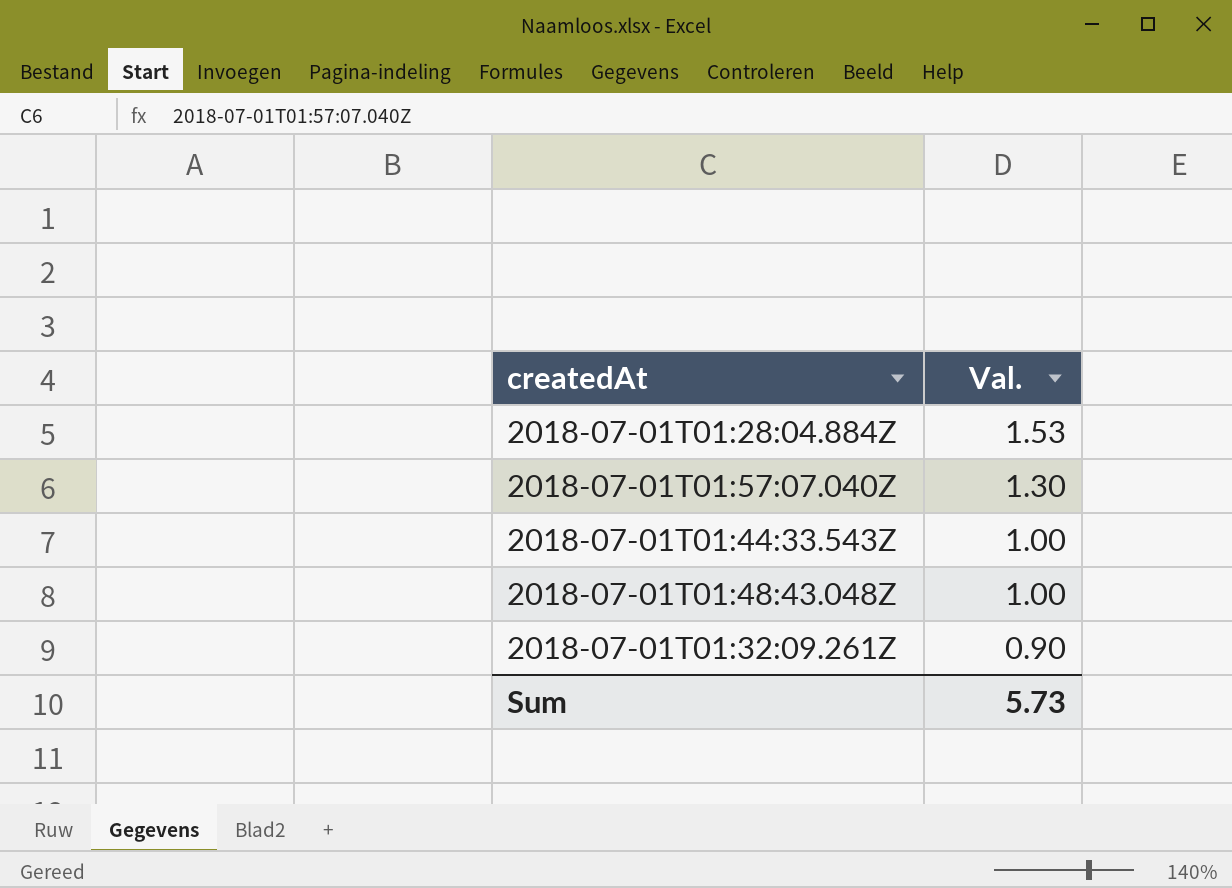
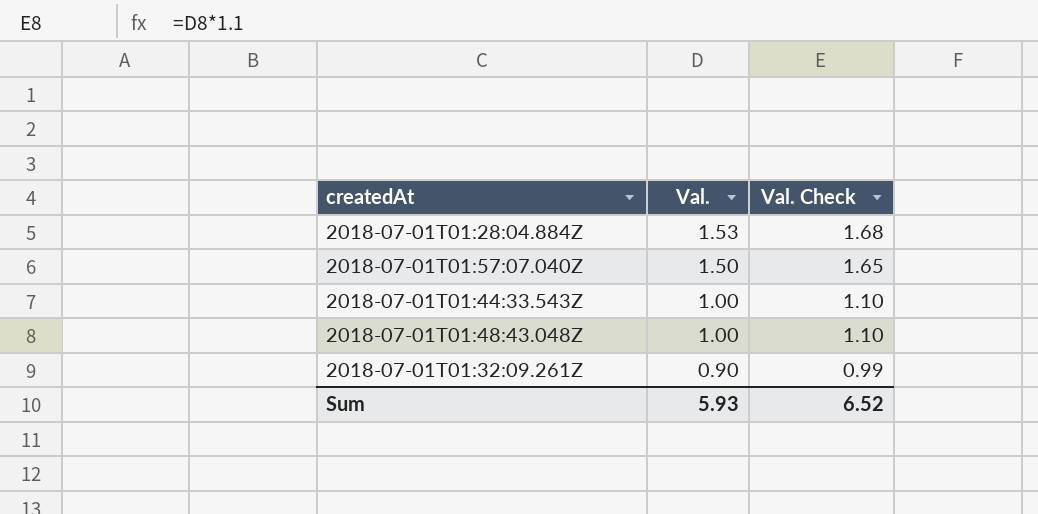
column Val. Check | formula: none -> [Val.] * 1.1
2018-07-01T01:57:07.040Z | Val.: 1.30 -> 1.50
Sum | Val.: 5.73 -> 5.93

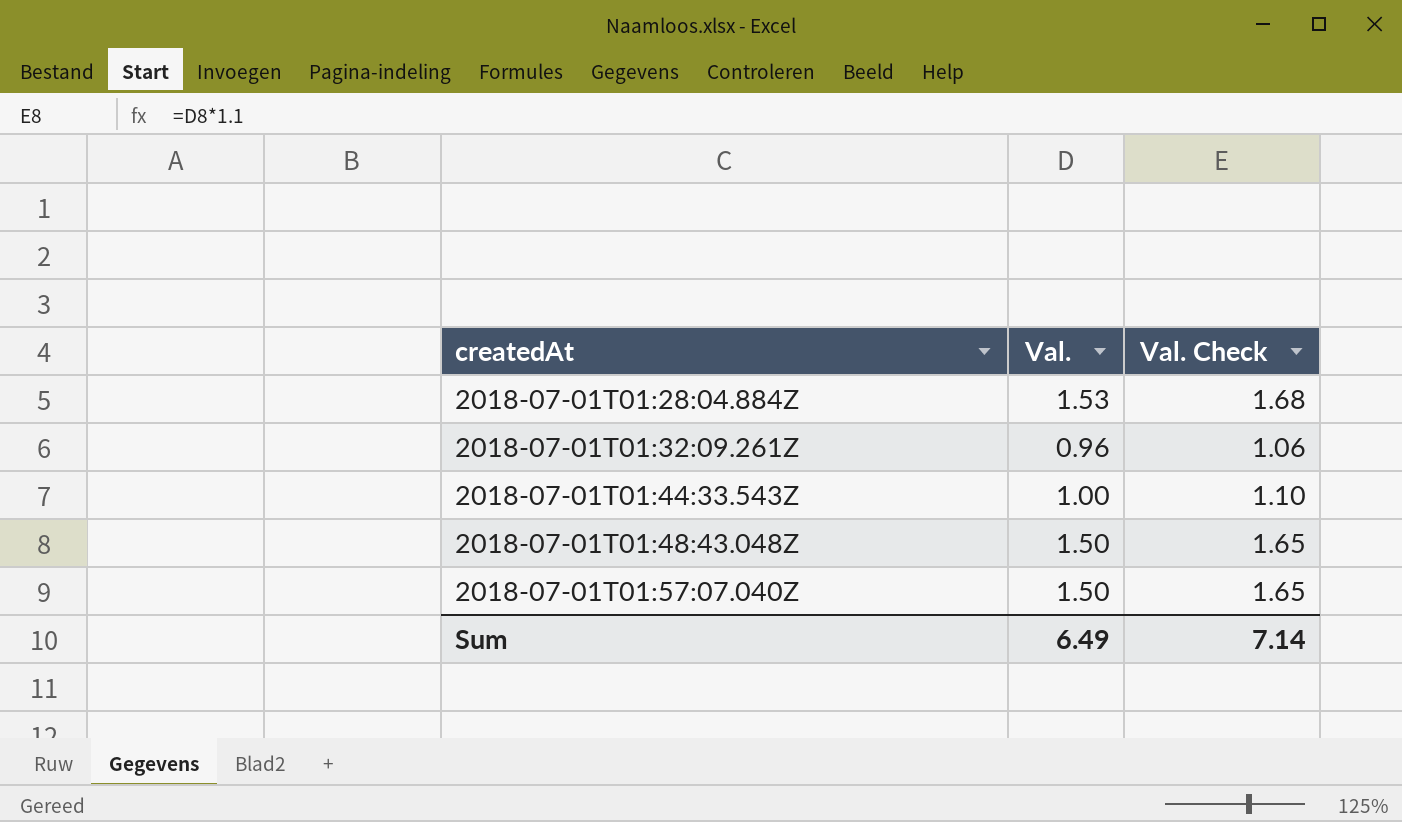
row order: Val. descending -> createdAt ascending
2018-07-01T01:32:09.261Z | Val.: 0.90 -> 0.96
2018-07-01T01:32:09.261Z | Val. Check: 0.99 -> 1.06
2018-07-01T01:48:43.048Z | Val.: 1.00 -> 1.50
2018-07-01T01:48:43.048Z | Val. Check: 1.10 -> 1.65
Sum | Val.: 5.93 -> 6.49
Sum | Val. Check: 6.52 -> 7.14

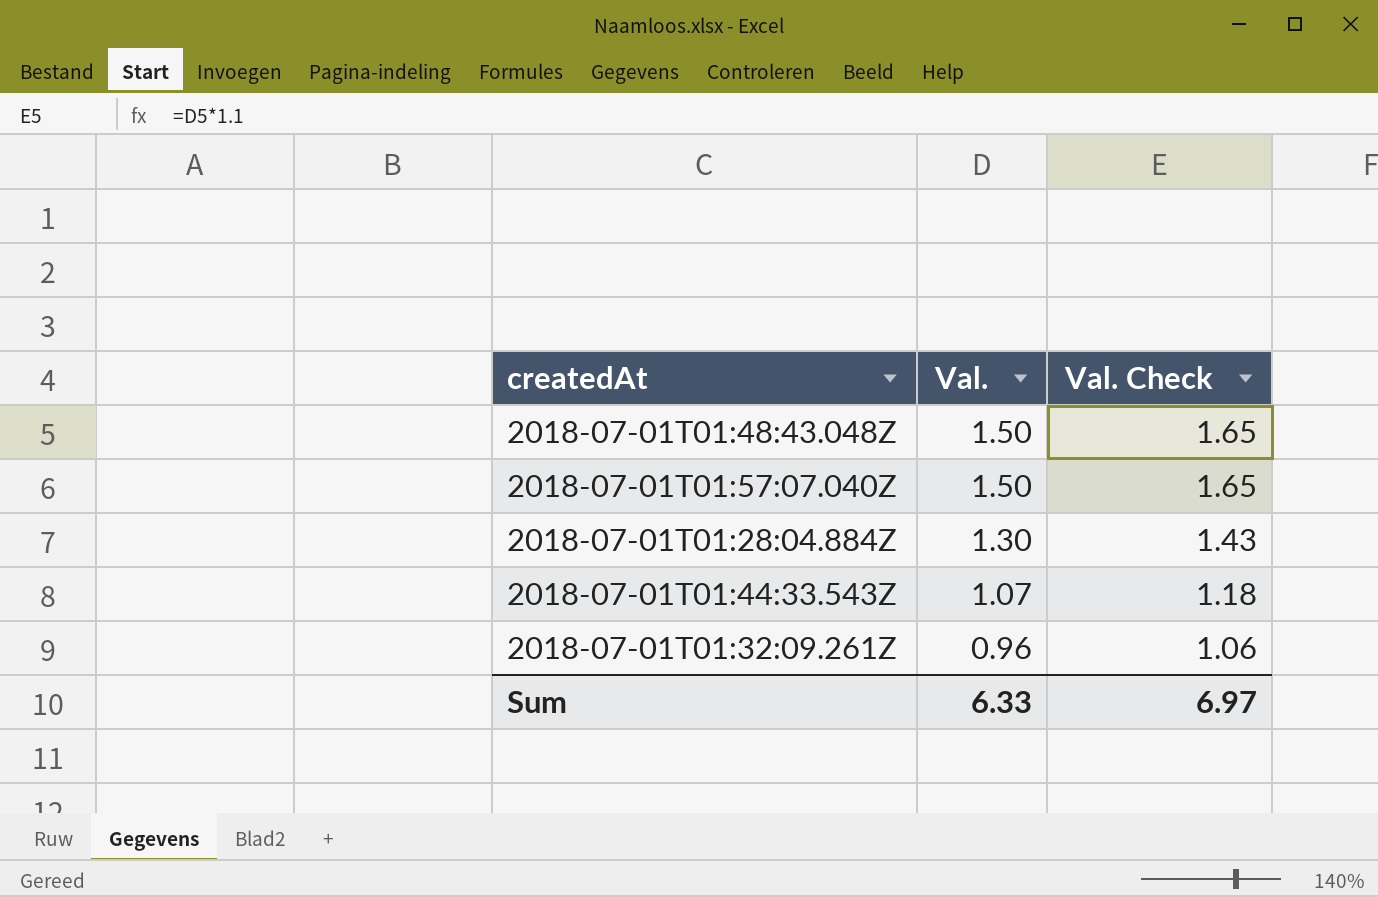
row order: createdAt ascending -> Val. descending
2018-07-01T01:28:04.884Z | Val.: 1.53 -> 1.30
2018-07-01T01:28:04.884Z | Val. Check: 1.68 -> 1.43
2018-07-01T01:44:33.543Z | Val.: 1.00 -> 1.07
2018-07-01T01:44:33.543Z | Val. Check: 1.10 -> 1.18
Sum | Val.: 6.49 -> 6.33
Sum | Val. Check: 7.14 -> 6.97

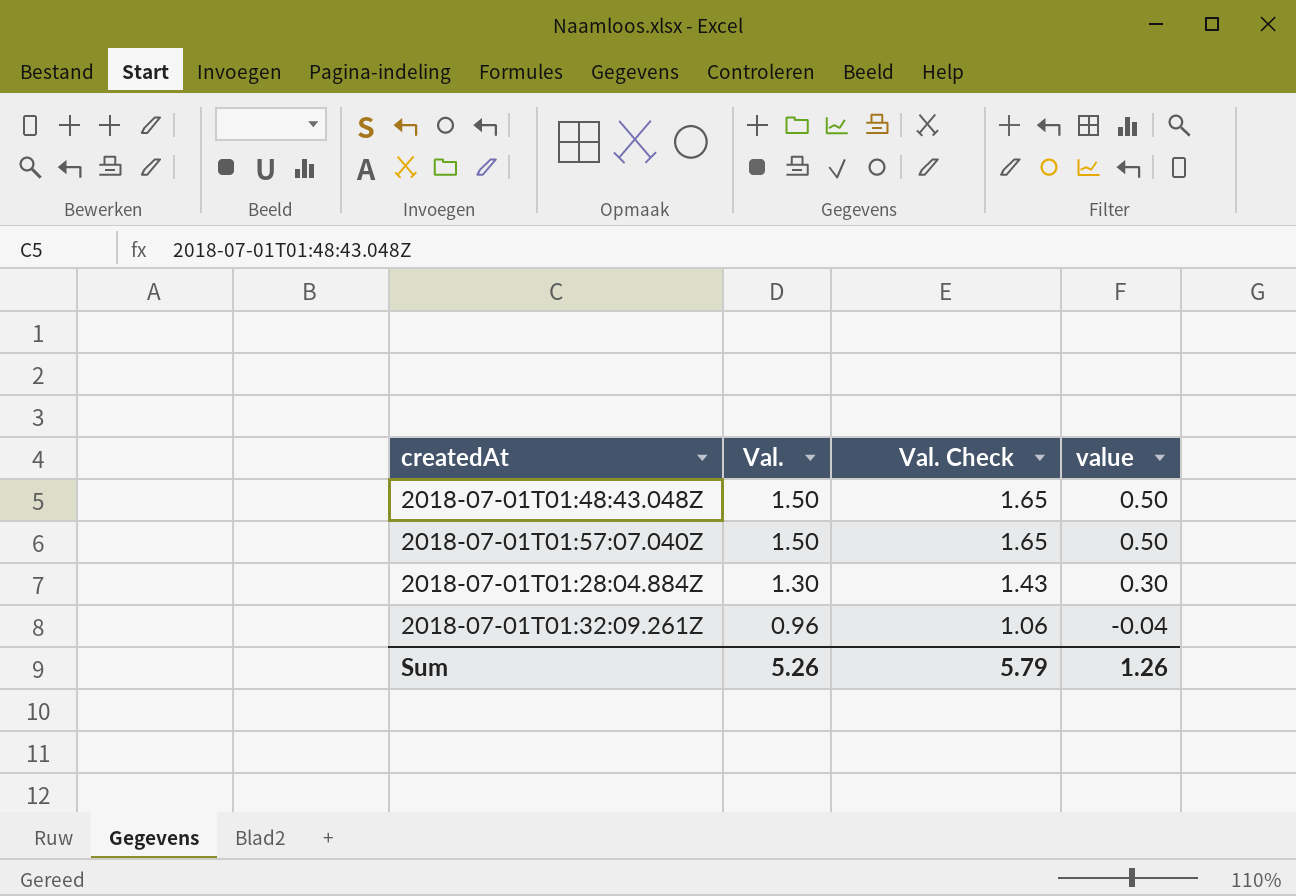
column value | formula: none -> [Val.] - 1
row 2018-07-01T01:44:33.543Z: 1.07 | 1.18 -> none
Sum | Val.: 6.33 -> 5.26
Sum | Val. Check: 6.97 -> 5.79

